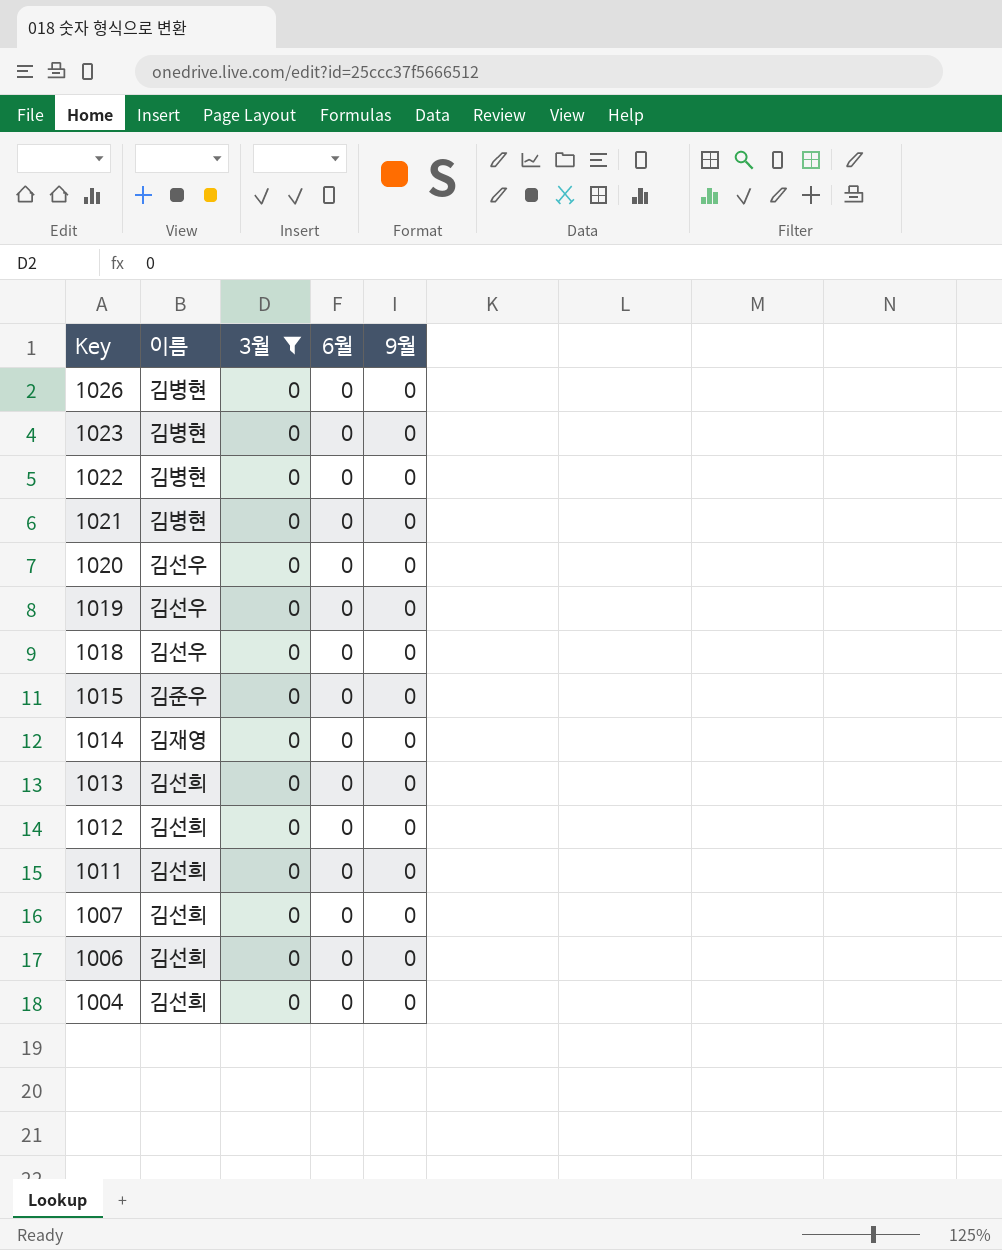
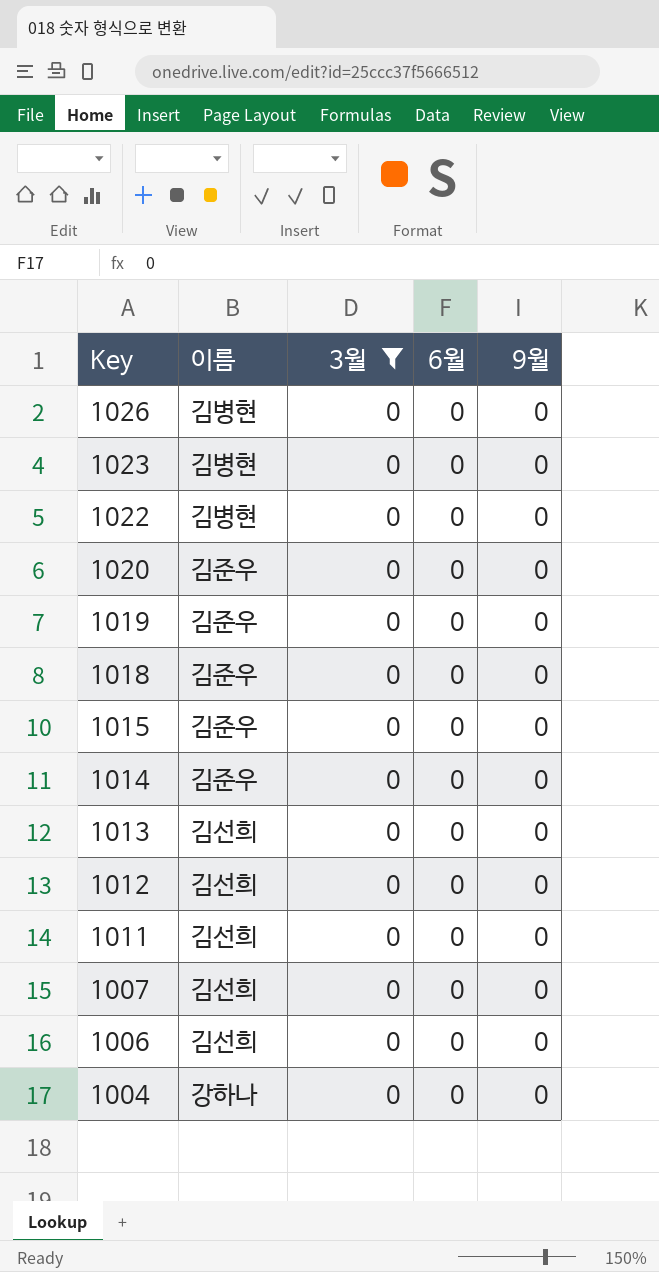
row 1021: 김병현 | 0 | 0 | 0 -> none
1020 | 이름: 김선우 -> 김준우
1019 | 이름: 김선우 -> 김준우
1018 | 이름: 김선우 -> 김준우
1014 | 이름: 김재영 -> 김준우
1004 | 이름: 김선희 -> 강하나

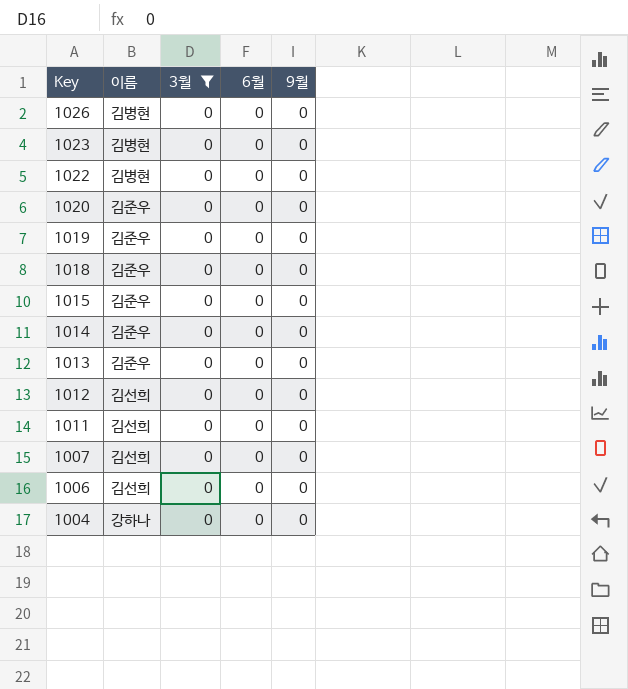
1013 | 이름: 김선희 -> 김준우

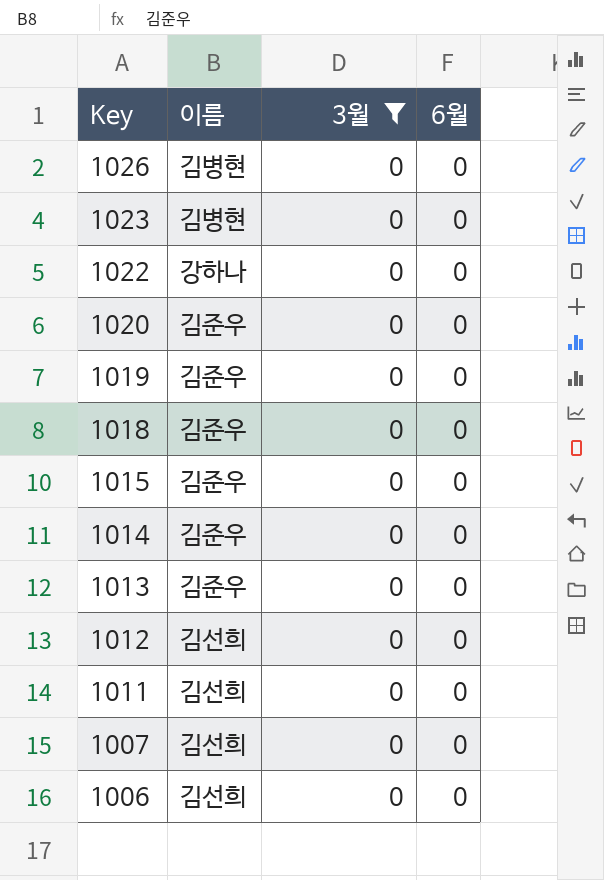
column 9월 | position: 5 -> none
row 1004: 강하나 | 0 | 0 | 0 -> none
1022 | 이름: 김병현 -> 강하나

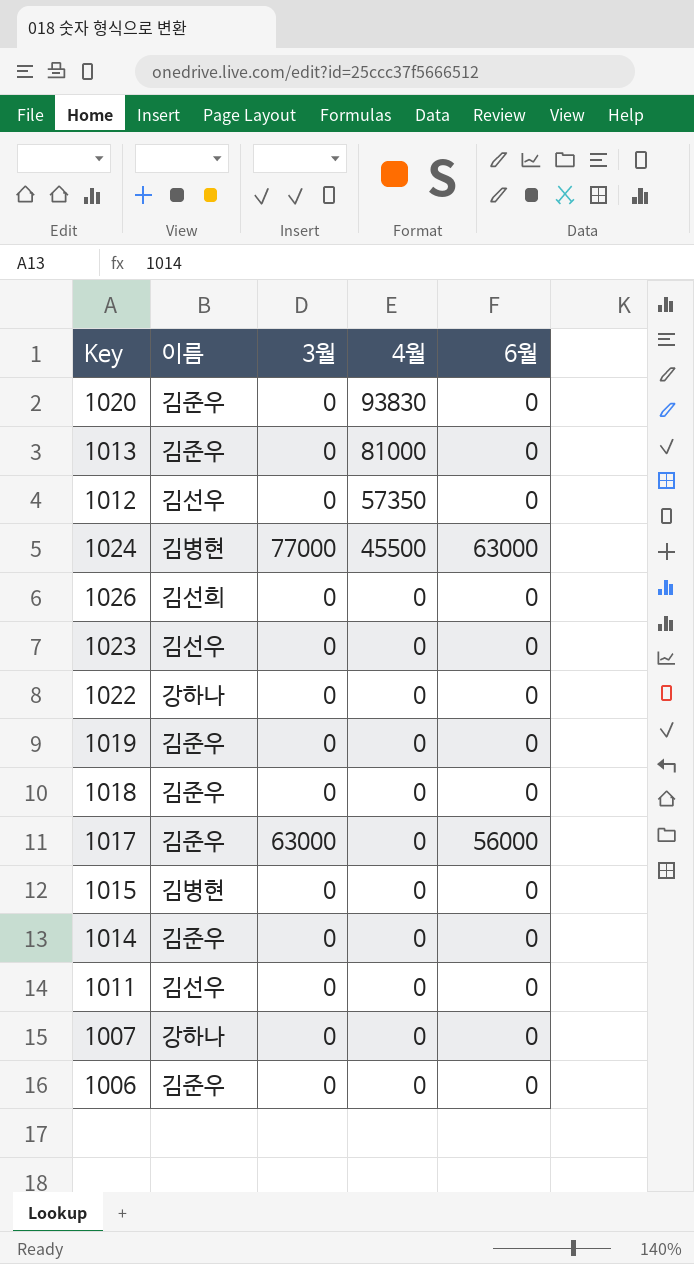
filter: 3월 = 0 -> none
row order: Key descending -> 4월 descending
column 4월 | position: none -> 4
1012 | 이름: 김선희 -> 김선우
1026 | 이름: 김병현 -> 김선희
1023 | 이름: 김병현 -> 김선우
1015 | 이름: 김준우 -> 김병현
1011 | 이름: 김선희 -> 김선우
1007 | 이름: 김선희 -> 강하나
1006 | 이름: 김선희 -> 김준우

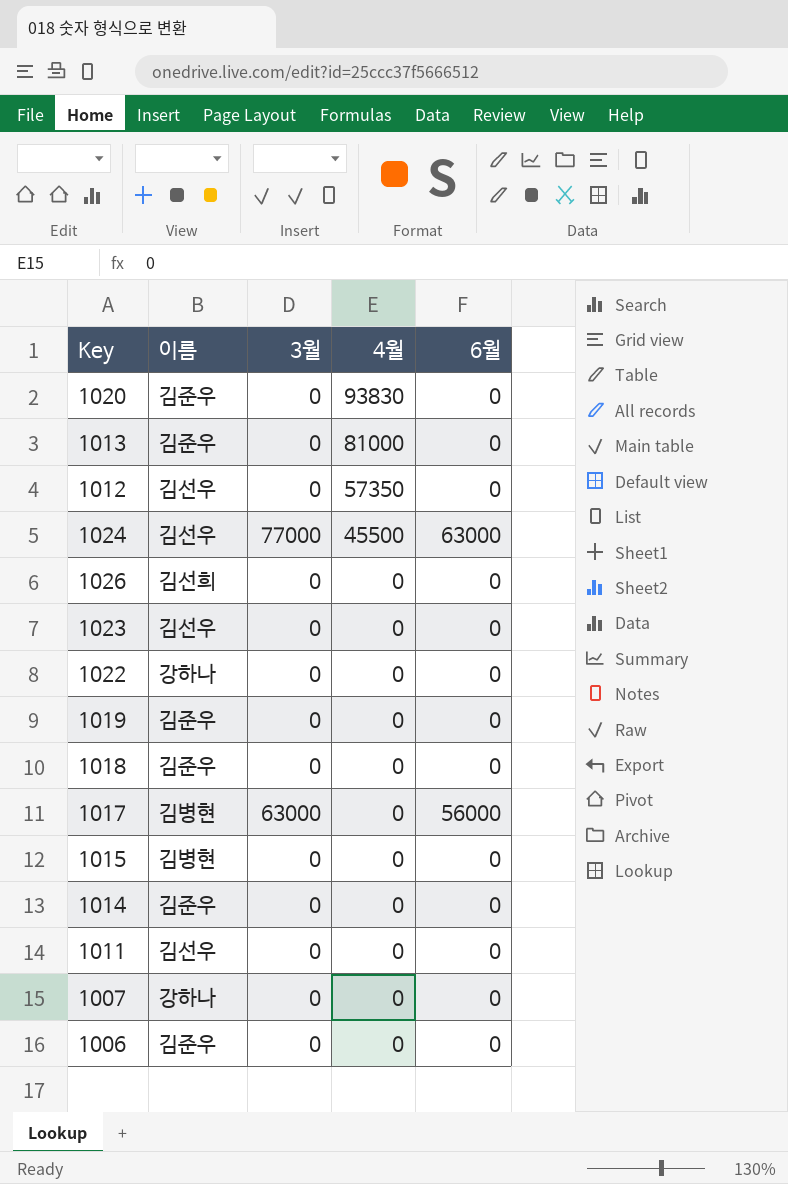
1024 | 이름: 김병현 -> 김선우
1017 | 이름: 김준우 -> 김병현

